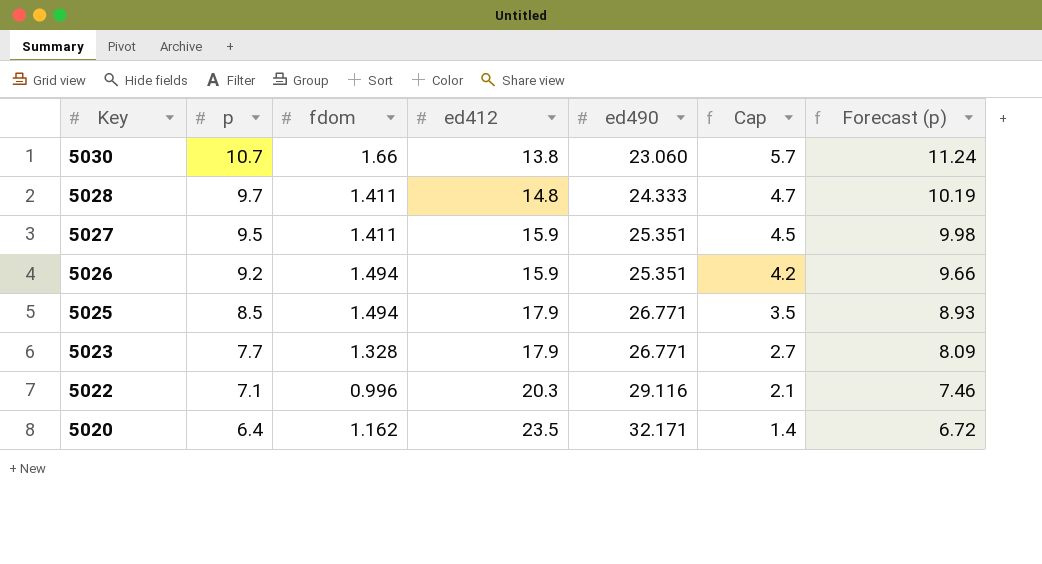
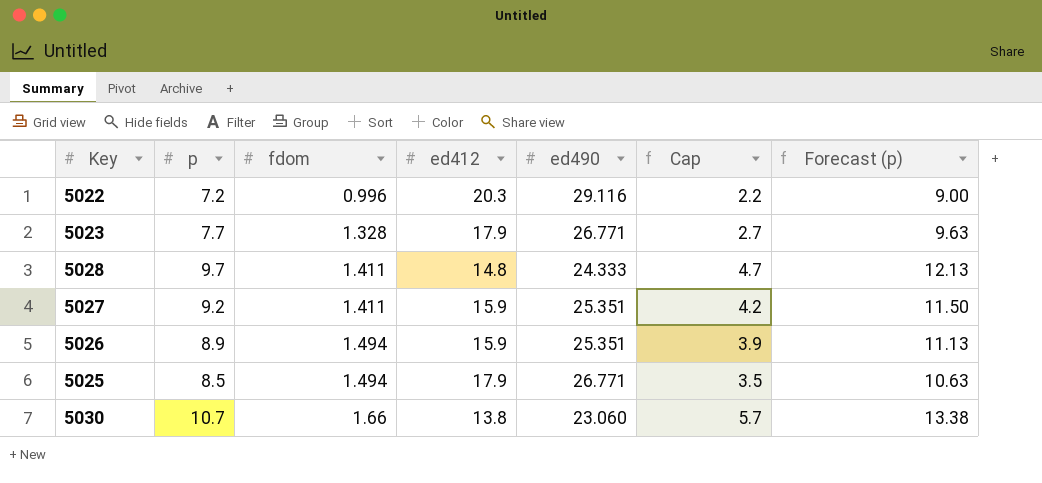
row order: Key descending -> fdom ascending
column Forecast (p) | formula: [p] * 1.05 -> [p] * 1.25
row 5020: 6.4 | 1.162 | 23.5 | 32.171 | 1.4 | 6.72 -> none
5022 | p: 7.1 -> 7.2
5022 | Cap: 2.1 -> 2.2
5027 | p: 9.5 -> 9.2
5027 | Cap: 4.5 -> 4.2
5026 | p: 9.2 -> 8.9
5026 | Cap: 4.2 -> 3.9

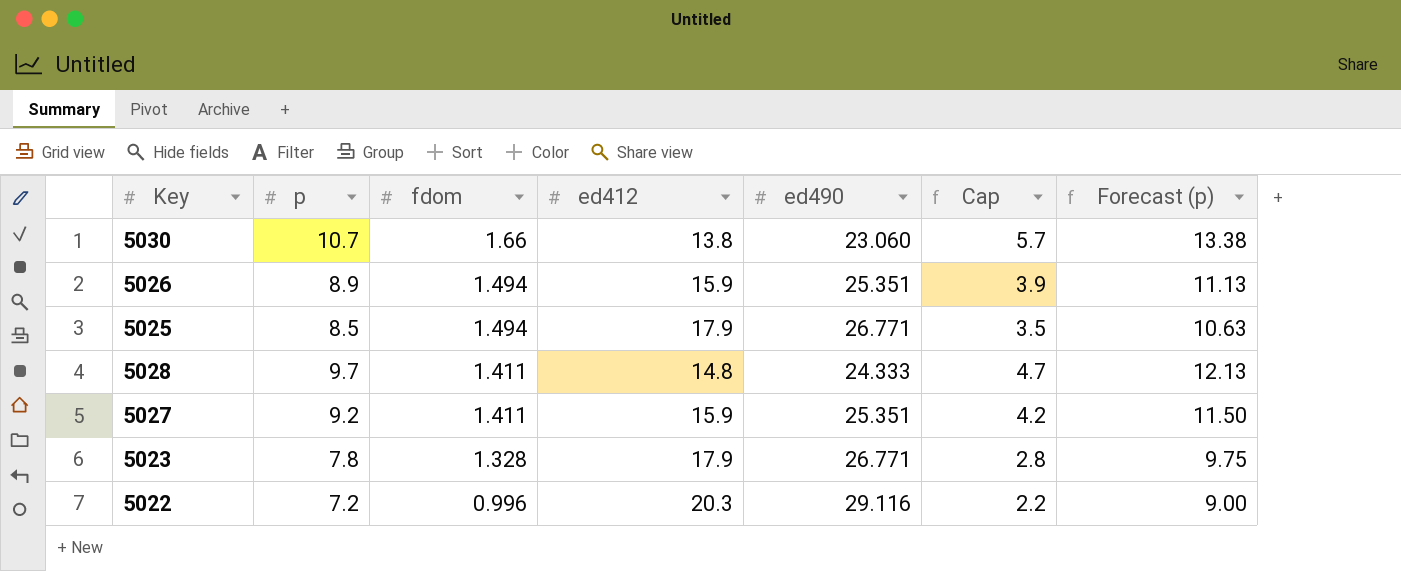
row order: fdom ascending -> fdom descending
5023 | p: 7.7 -> 7.8
5023 | Cap: 2.7 -> 2.8
5023 | Forecast (p): 9.63 -> 9.75

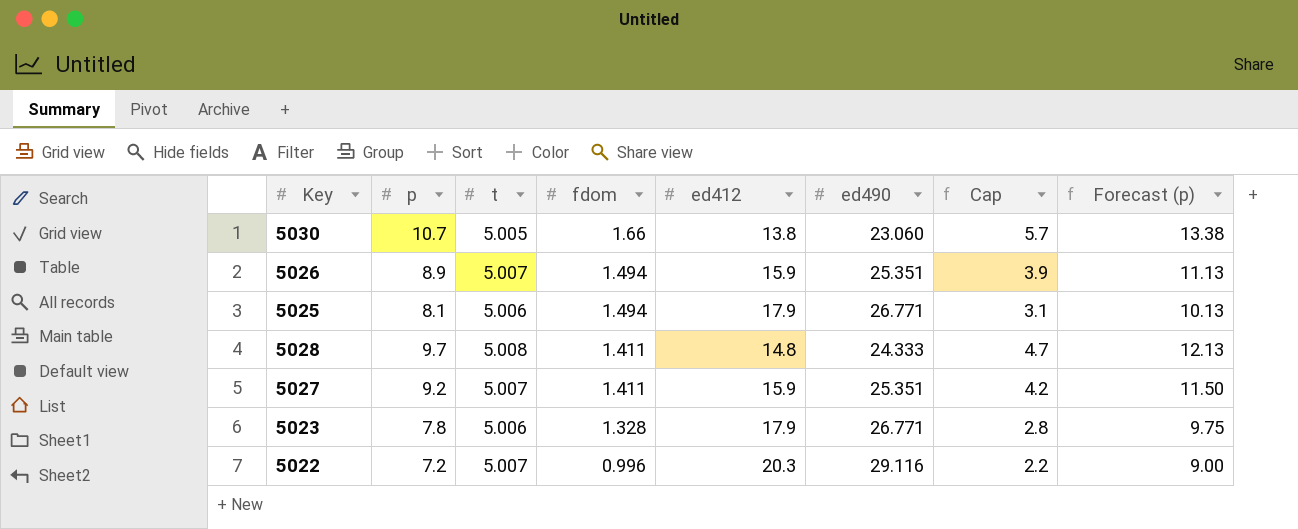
column t | position: none -> 3
5025 | p: 8.5 -> 8.1
5025 | Cap: 3.5 -> 3.1
5025 | Forecast (p): 10.63 -> 10.13

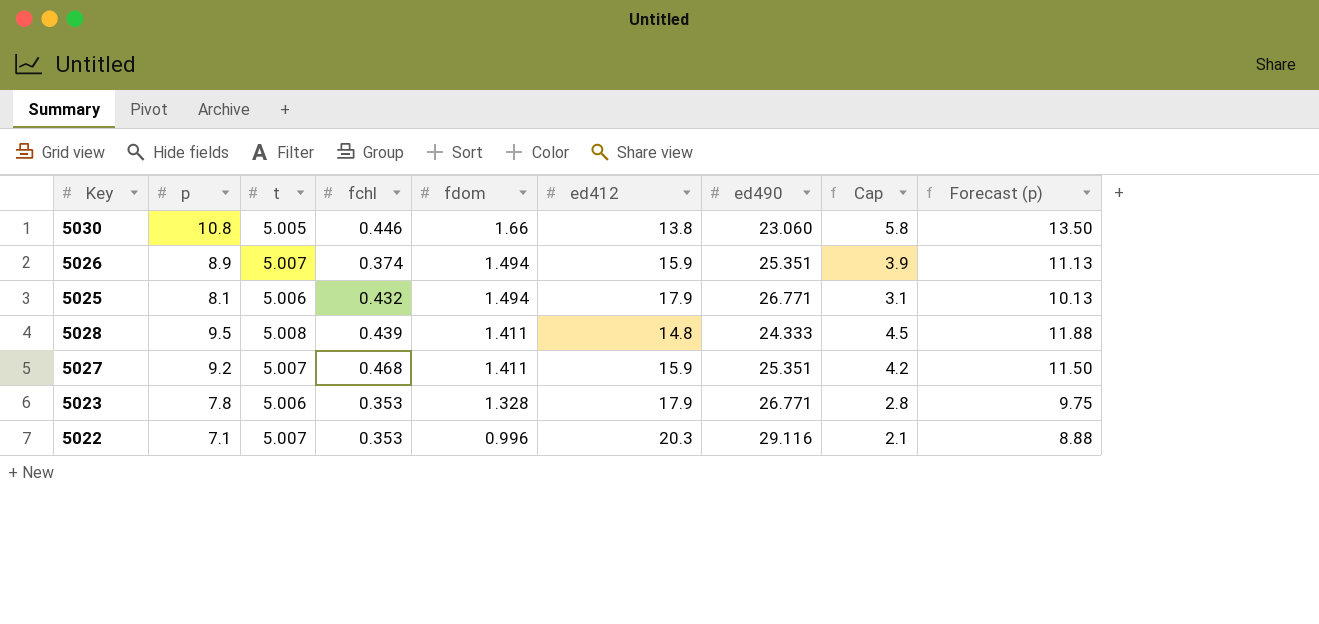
column fchl | position: none -> 4
5030 | p: 10.7 -> 10.8
5030 | Cap: 5.7 -> 5.8
5030 | Forecast (p): 13.38 -> 13.50
5028 | p: 9.7 -> 9.5
5028 | Cap: 4.7 -> 4.5
5028 | Forecast (p): 12.13 -> 11.88
5022 | p: 7.2 -> 7.1
5022 | Cap: 2.2 -> 2.1
5022 | Forecast (p): 9.00 -> 8.88

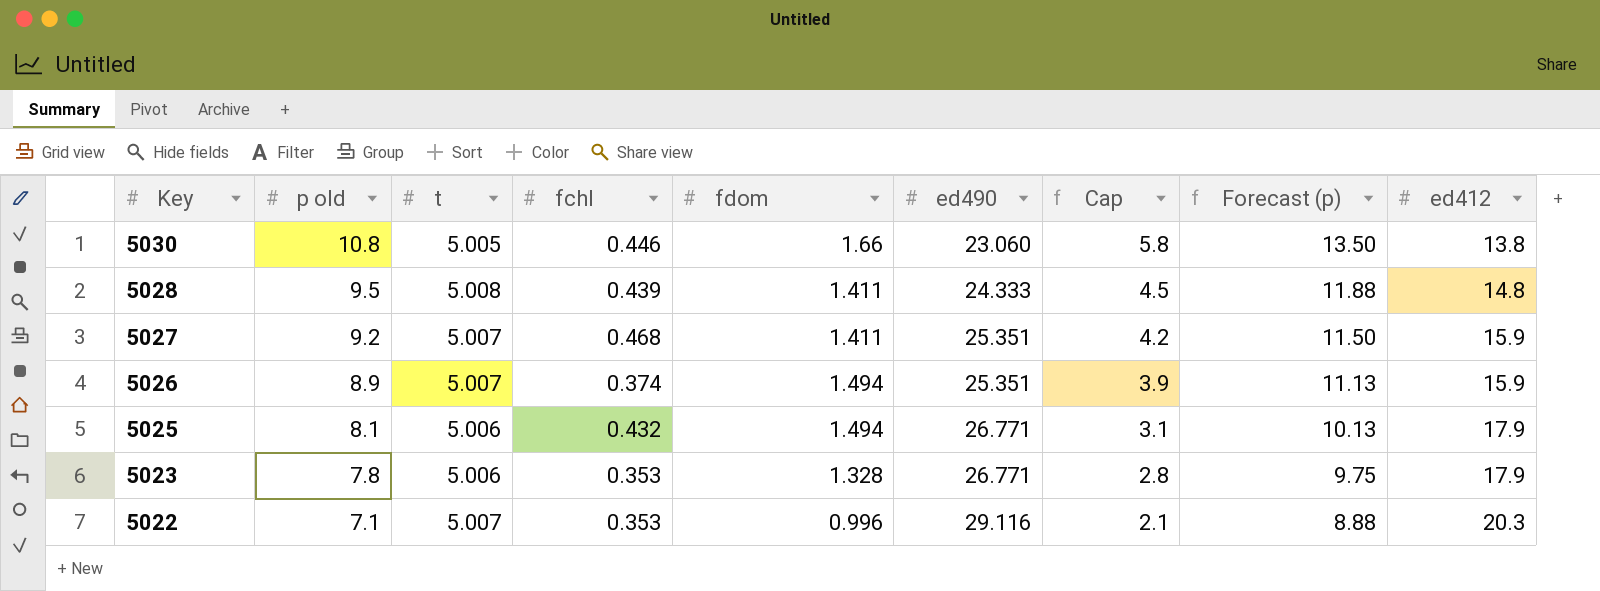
row order: fdom descending -> Key descending
column name: p -> p old
column ed412 | position: 6 -> 9

